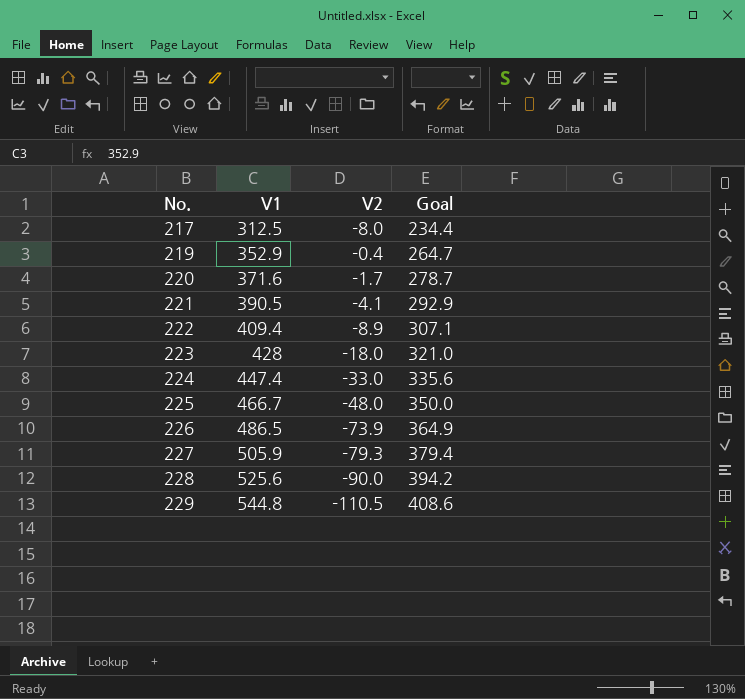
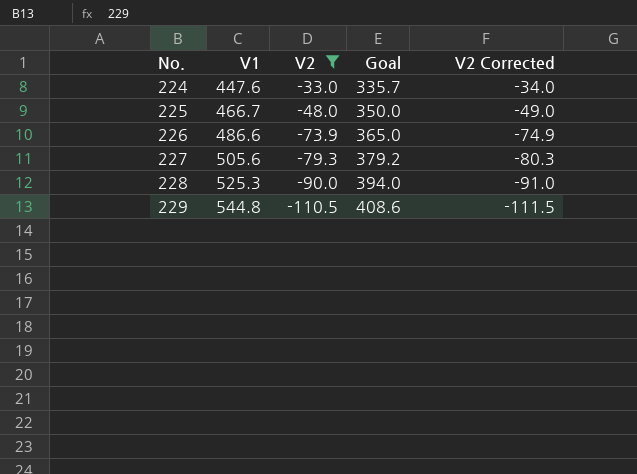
filter: none -> V2 <= -33.0
column V2 Corrected | formula: none -> [V2] - 1
224 | V1: 447.4 -> 447.6
224 | Goal: 335.6 -> 335.7
226 | V1: 486.5 -> 486.6
226 | Goal: 364.9 -> 365.0
227 | V1: 505.9 -> 505.6
227 | Goal: 379.4 -> 379.2
228 | V1: 525.6 -> 525.3
228 | Goal: 394.2 -> 394.0

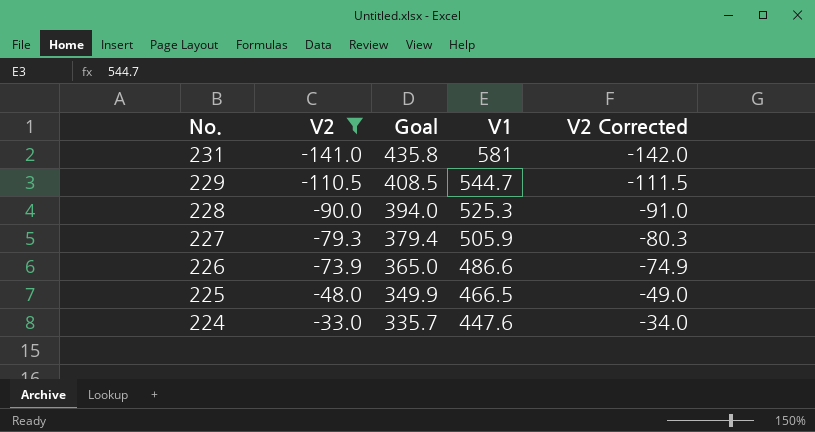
row order: No. ascending -> No. descending
column V1 | position: 2 -> 4
row 231: none -> -141.0 | 435.8 | 581 | -142.0
229 | Goal: 408.6 -> 408.5
229 | V1: 544.8 -> 544.7
227 | Goal: 379.2 -> 379.4
227 | V1: 505.6 -> 505.9
225 | Goal: 350.0 -> 349.9
225 | V1: 466.7 -> 466.5

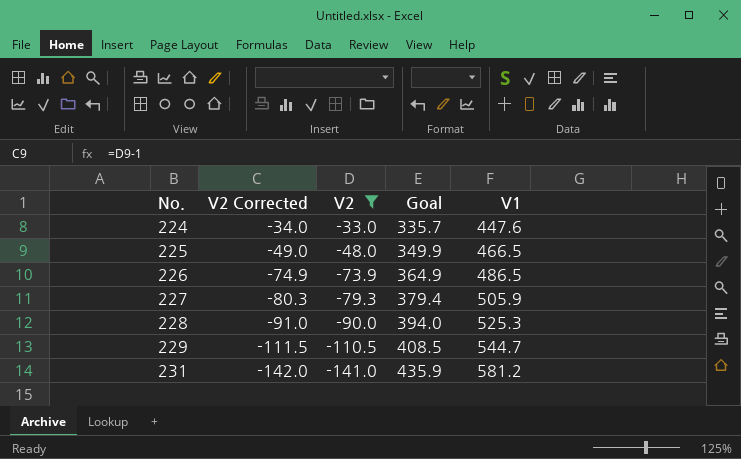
row order: No. descending -> No. ascending
column V2 Corrected | position: 5 -> 2
226 | Goal: 365.0 -> 364.9
226 | V1: 486.6 -> 486.5
231 | Goal: 435.8 -> 435.9
231 | V1: 581 -> 581.2

